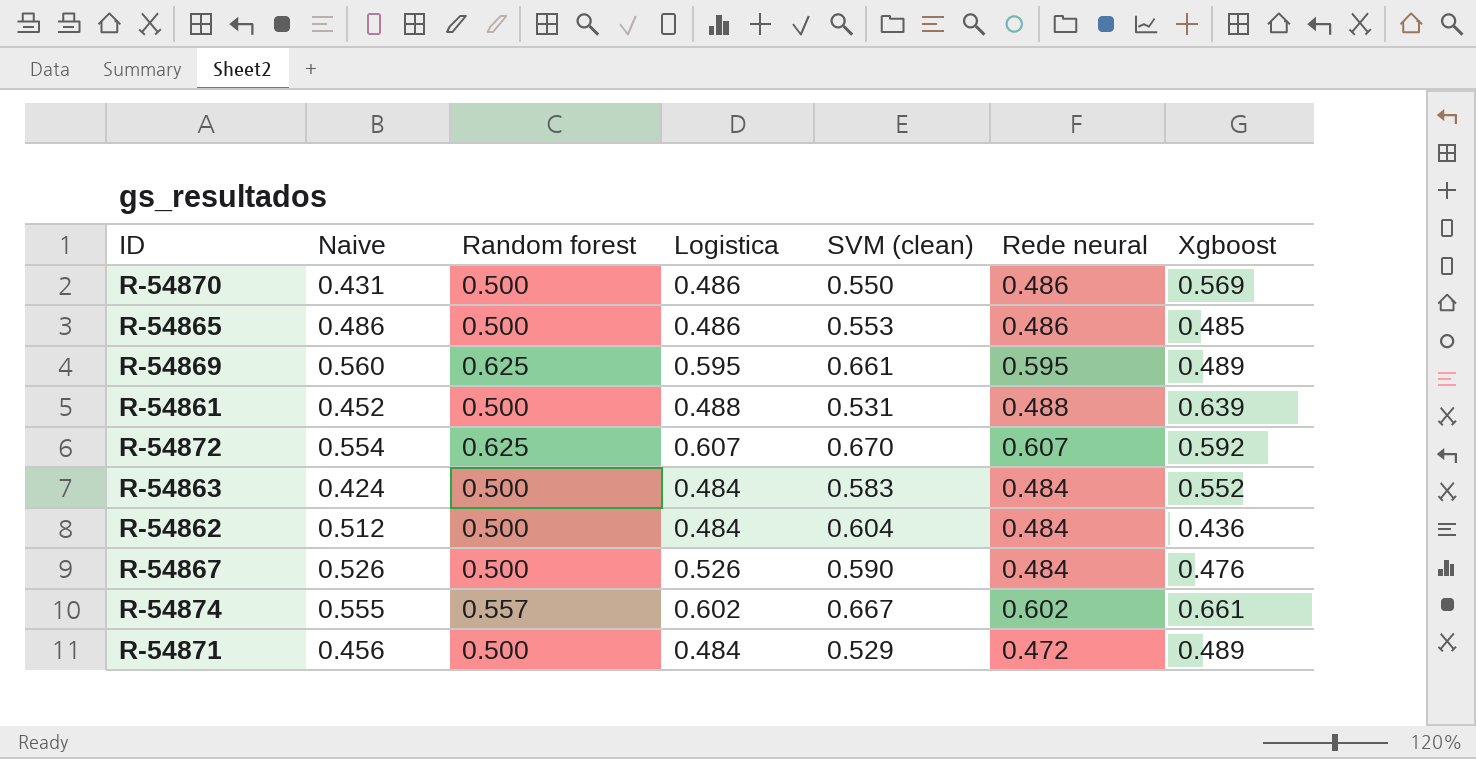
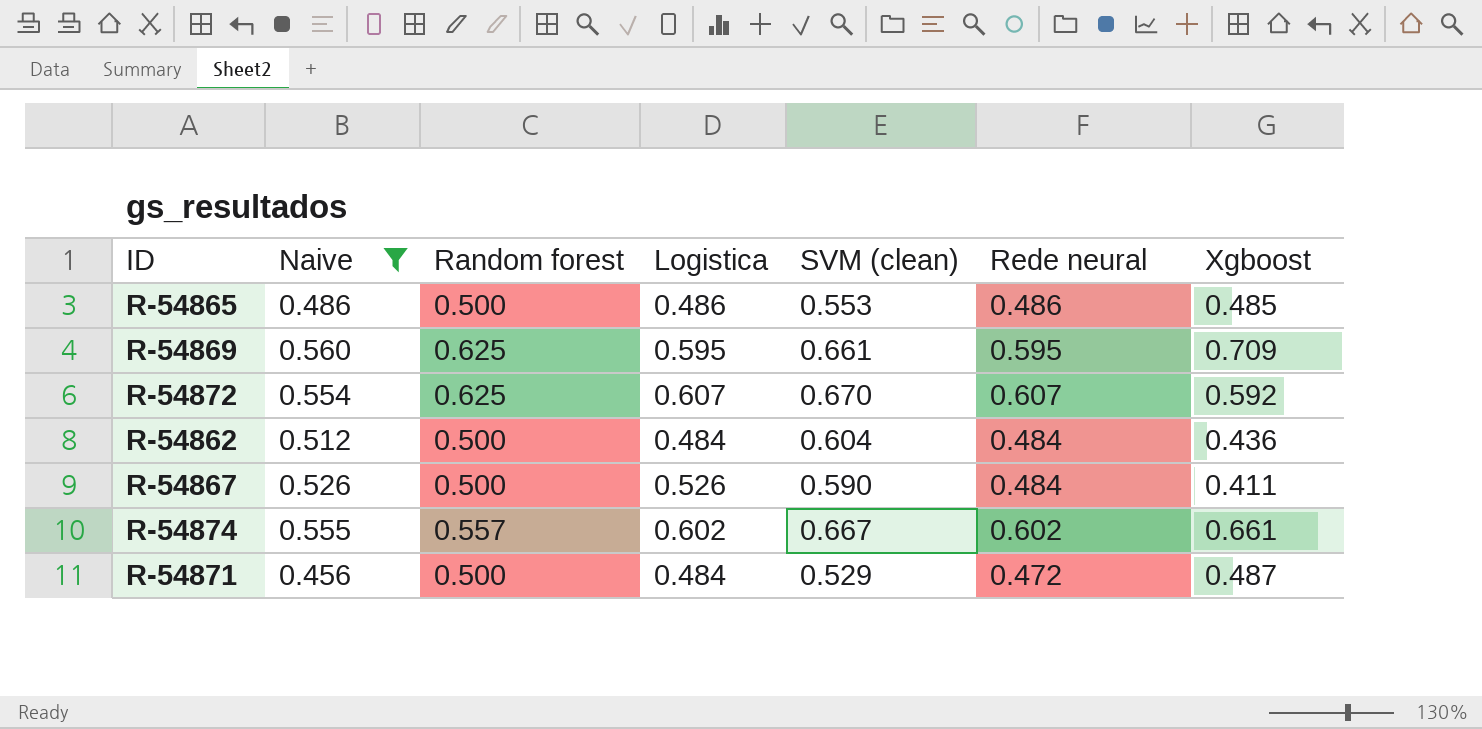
filter: none -> Naive >= 0.456
R-54869 | Xgboost: 0.489 -> 0.709
R-54867 | Xgboost: 0.476 -> 0.411
R-54871 | Xgboost: 0.489 -> 0.487

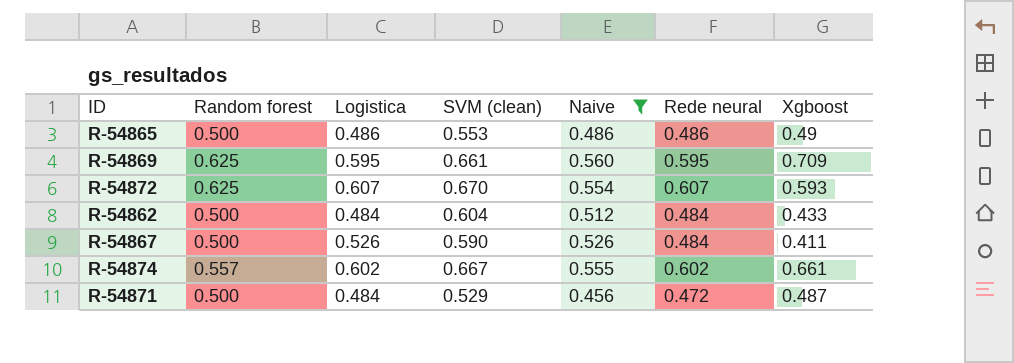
column Naive | position: 2 -> 5
R-54865 | Xgboost: 0.485 -> 0.49
R-54872 | Xgboost: 0.592 -> 0.593
R-54862 | Xgboost: 0.436 -> 0.433

